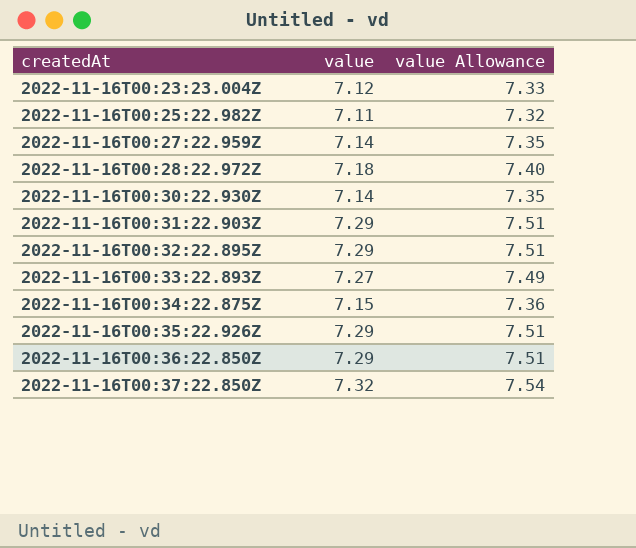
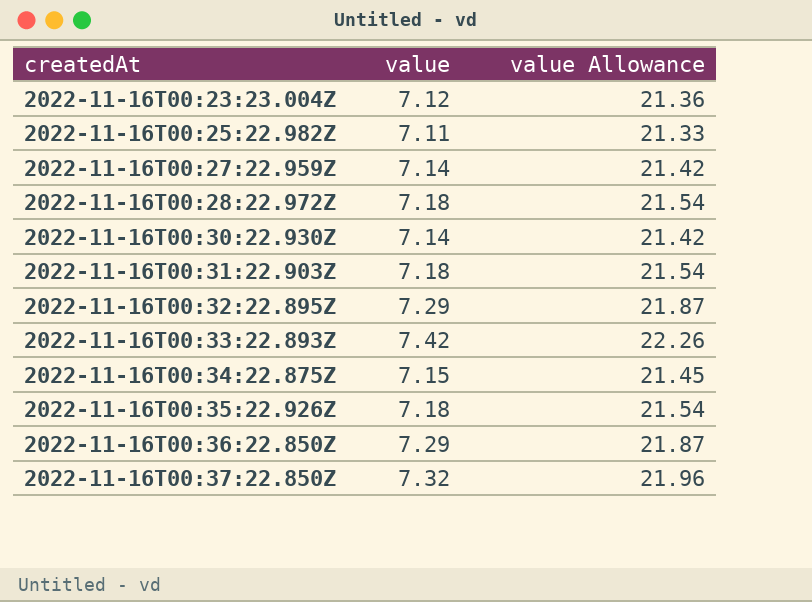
column value Allowance | formula: [value] * 1.03 -> [value] * 3
2022-11-16T00:31:22.903Z | value: 7.29 -> 7.18
2022-11-16T00:33:22.893Z | value: 7.27 -> 7.42
2022-11-16T00:35:22.926Z | value: 7.29 -> 7.18

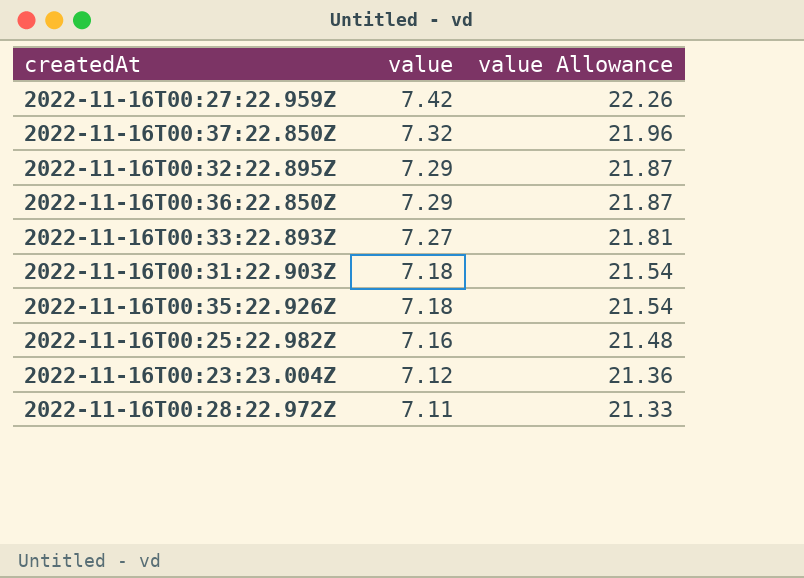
row order: createdAt ascending -> value descending
row 2022-11-16T00:30:22.930Z: 7.14 | 21.42 -> none
row 2022-11-16T00:34:22.875Z: 7.15 | 21.45 -> none
2022-11-16T00:27:22.959Z | value: 7.14 -> 7.42
2022-11-16T00:27:22.959Z | value Allowance: 21.42 -> 22.26
2022-11-16T00:33:22.893Z | value: 7.42 -> 7.27
2022-11-16T00:33:22.893Z | value Allowance: 22.26 -> 21.81
2022-11-16T00:25:22.982Z | value: 7.11 -> 7.16
2022-11-16T00:25:22.982Z | value Allowance: 21.33 -> 21.48
2022-11-16T00:28:22.972Z | value: 7.18 -> 7.11
2022-11-16T00:28:22.972Z | value Allowance: 21.54 -> 21.33

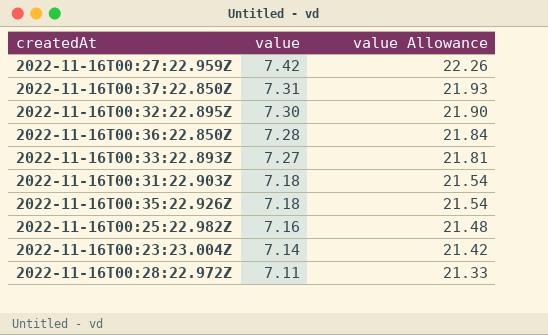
2022-11-16T00:37:22.850Z | value: 7.32 -> 7.31
2022-11-16T00:37:22.850Z | value Allowance: 21.96 -> 21.93
2022-11-16T00:32:22.895Z | value: 7.29 -> 7.30
2022-11-16T00:32:22.895Z | value Allowance: 21.87 -> 21.90
2022-11-16T00:36:22.850Z | value: 7.29 -> 7.28
2022-11-16T00:36:22.850Z | value Allowance: 21.87 -> 21.84
2022-11-16T00:23:23.004Z | value: 7.12 -> 7.14
2022-11-16T00:23:23.004Z | value Allowance: 21.36 -> 21.42

